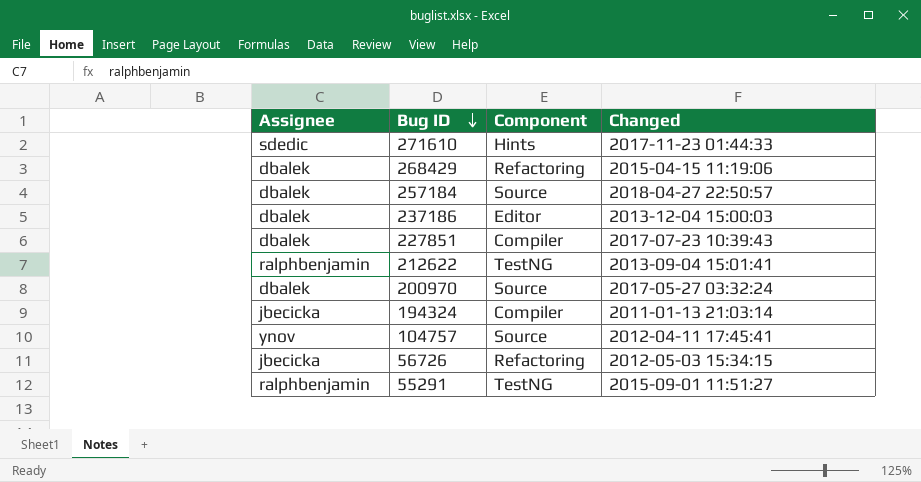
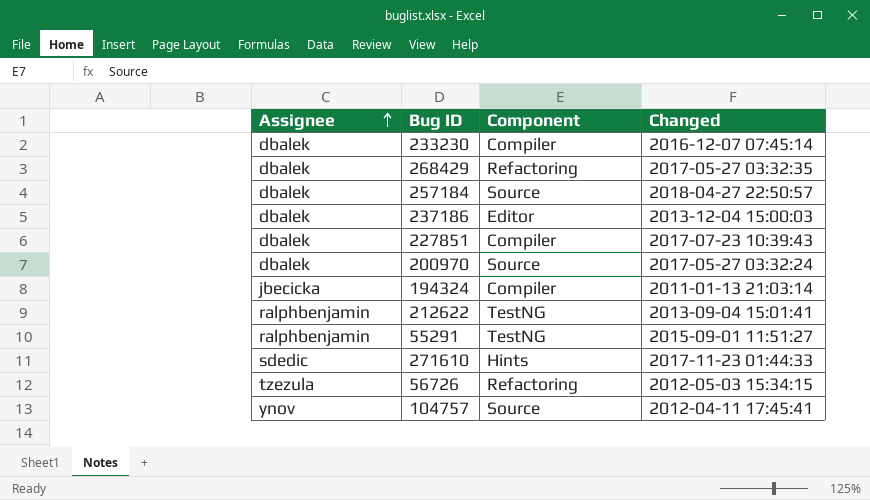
row order: Bug ID descending -> Assignee ascending
row 233230: none -> dbalek | Compiler | 2016-12-07 07:45:14
268429 | Changed: 2015-04-15 11:19:06 -> 2017-05-27 03:32:35
56726 | Assignee: jbecicka -> tzezula

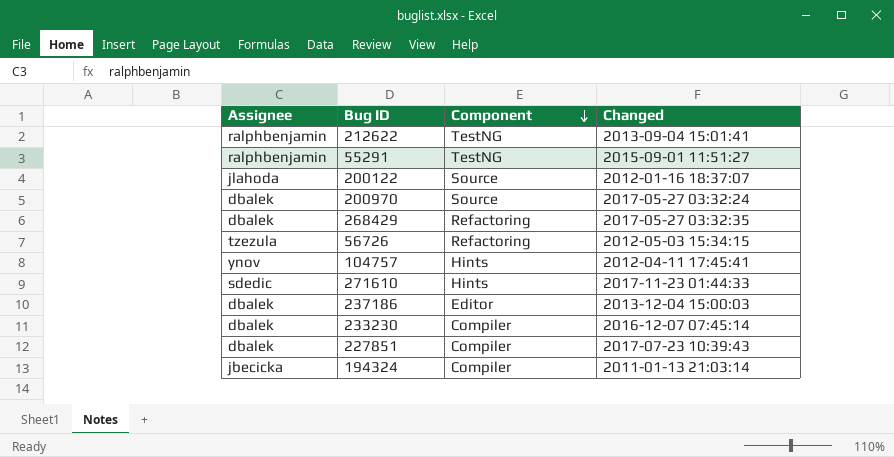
row order: Assignee ascending -> Component descending
row 257184: dbalek | Source | 2018-04-27 22:50:57 -> none
row 200122: none -> jlahoda | Source | 2012-01-16 18:37:07
104757 | Component: Source -> Hints

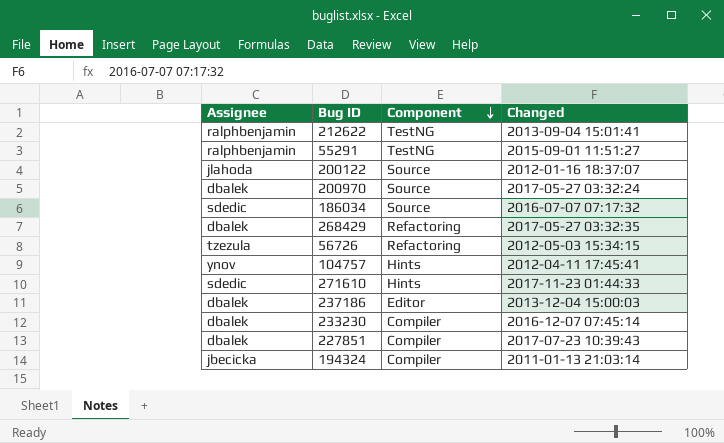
row 186034: none -> sdedic | Source | 2016-07-07 07:17:32

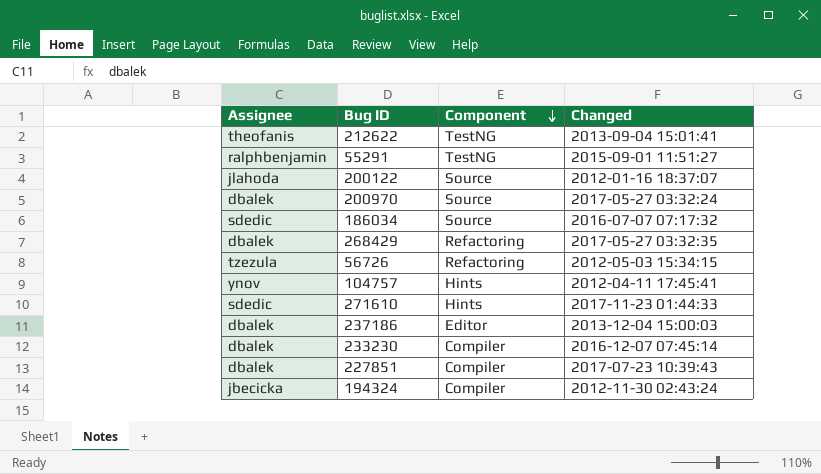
212622 | Assignee: ralphbenjamin -> theofanis
194324 | Changed: 2011-01-13 21:03:14 -> 2012-11-30 02:43:24

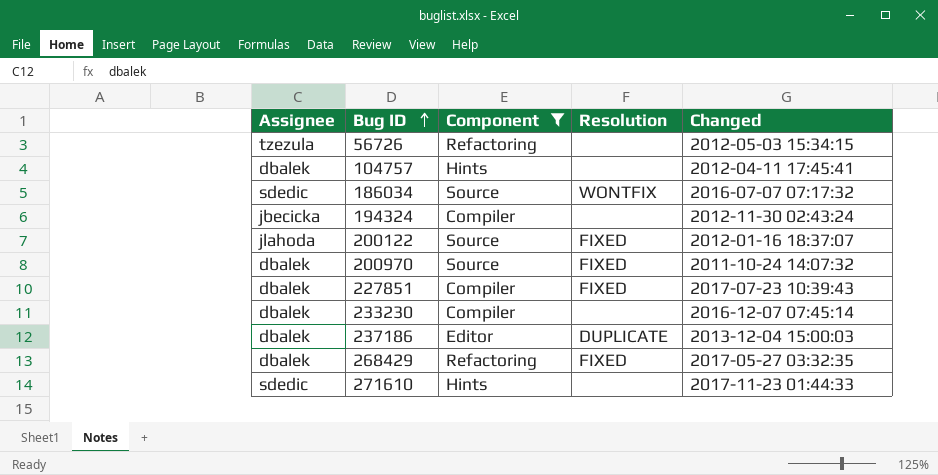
filter: none -> Component != TestNG
row order: Component descending -> Bug ID ascending
column Resolution | position: none -> 4
104757 | Assignee: ynov -> dbalek
200970 | Changed: 2017-05-27 03:32:24 -> 2011-10-24 14:07:32

